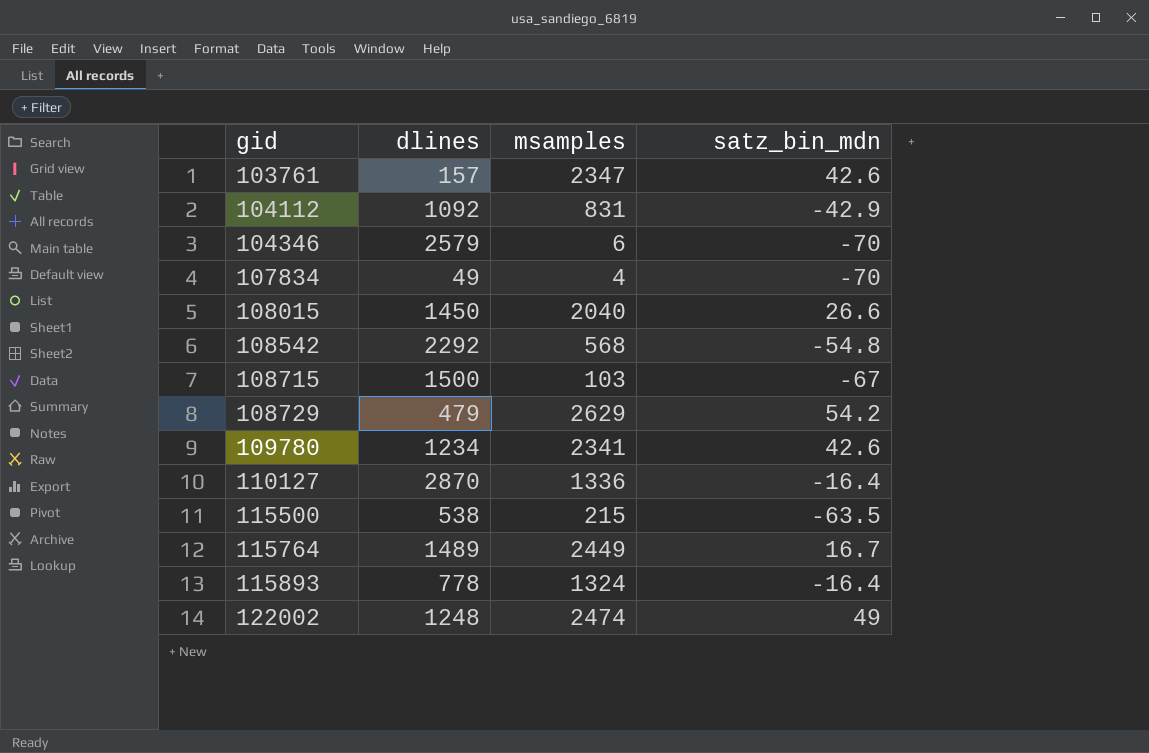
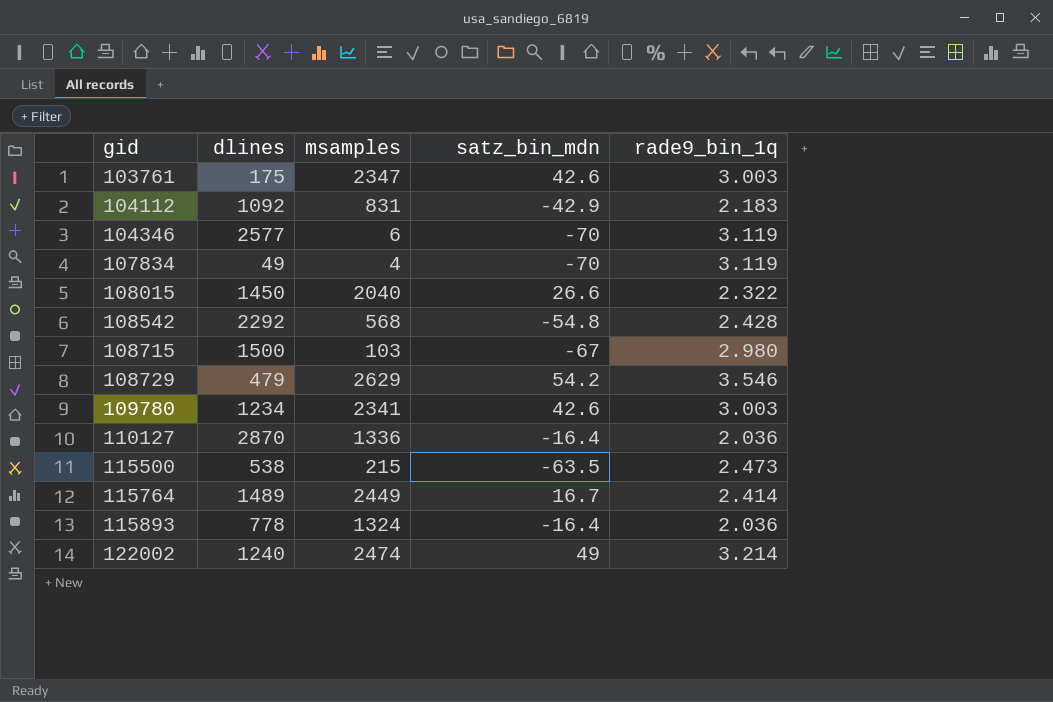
column rade9_bin_1q | position: none -> 5
103761 | dlines: 157 -> 175
104346 | dlines: 2579 -> 2577
122002 | dlines: 1248 -> 1240

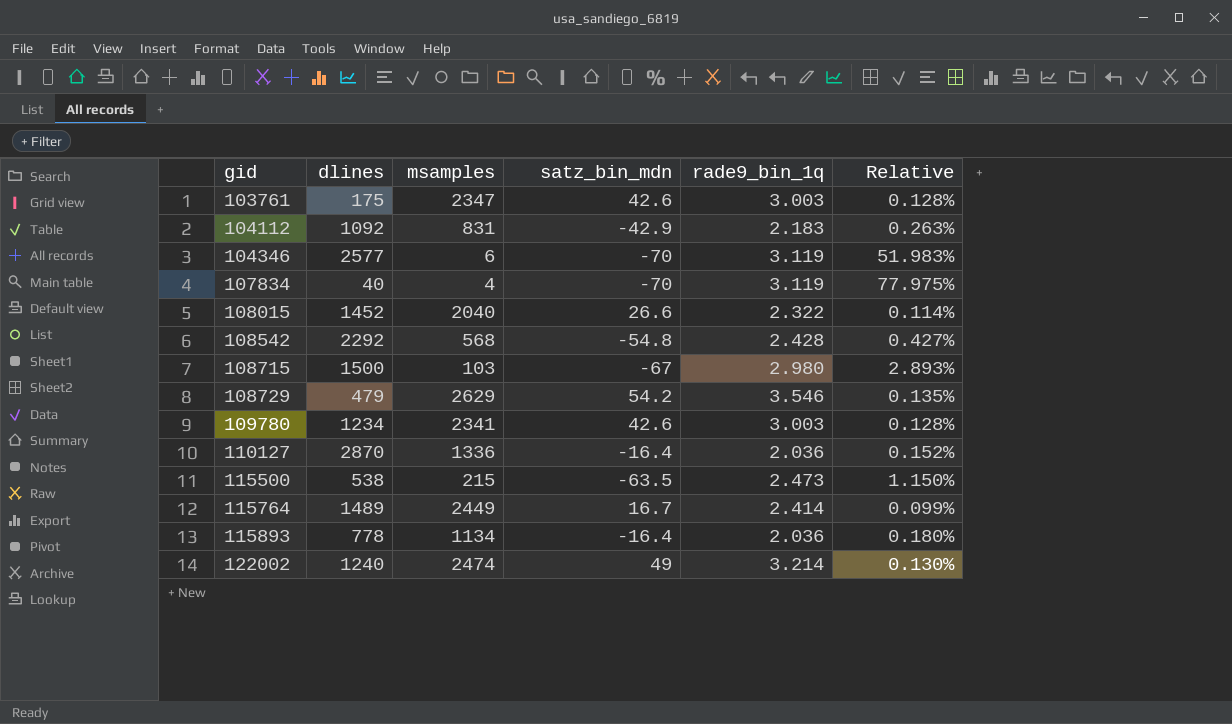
column Relative | formula: none -> [rade9_bin_1q] / [msamples]
107834 | dlines: 49 -> 40
108015 | dlines: 1450 -> 1452
115893 | msamples: 1324 -> 1134

